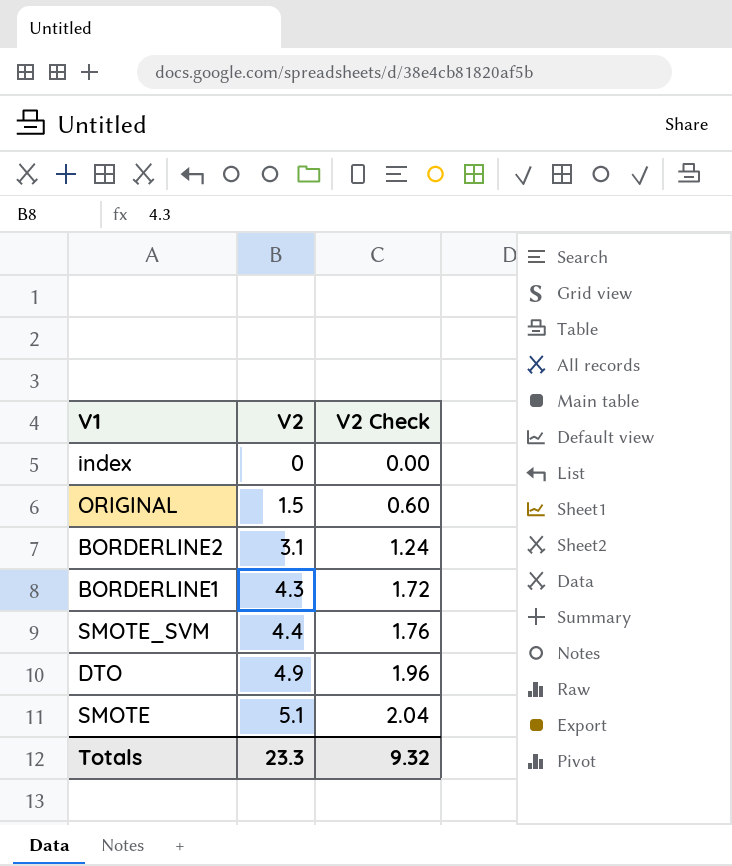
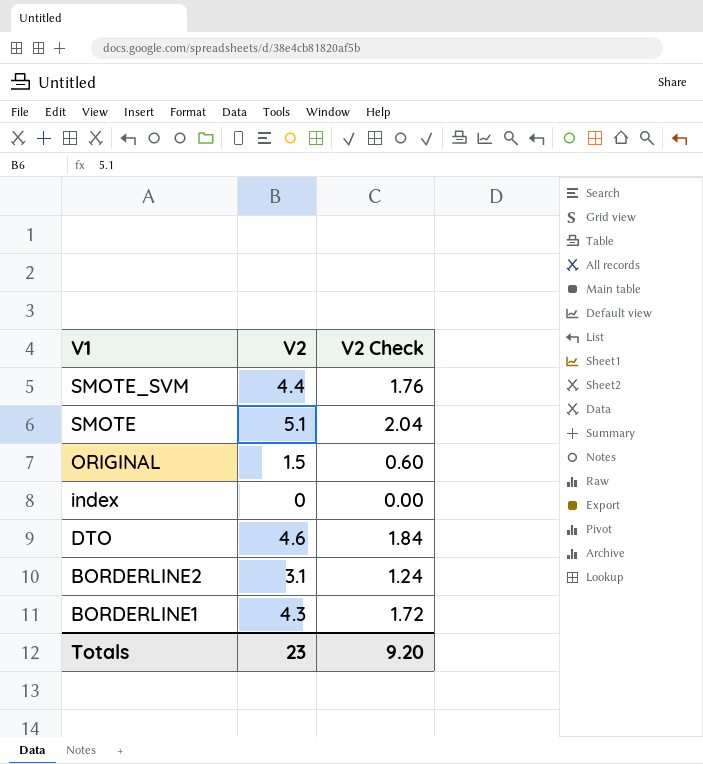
row order: V2 ascending -> V1 descending
DTO | V2: 4.9 -> 4.6
DTO | V2 Check: 1.96 -> 1.84
Totals | V2: 23.3 -> 23
Totals | V2 Check: 9.32 -> 9.20

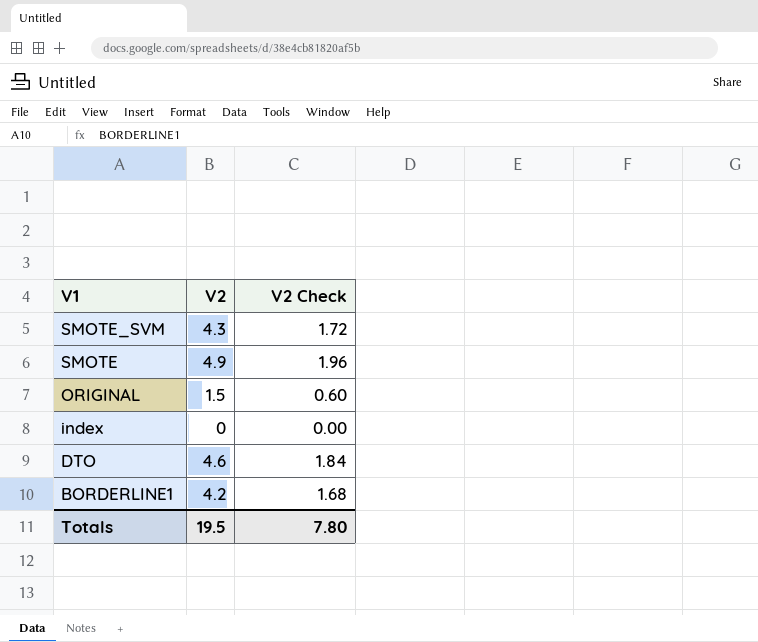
row BORDERLINE2: 3.1 | 1.24 -> none
SMOTE_SVM | V2: 4.4 -> 4.3
SMOTE_SVM | V2 Check: 1.76 -> 1.72
SMOTE | V2: 5.1 -> 4.9
SMOTE | V2 Check: 2.04 -> 1.96
BORDERLINE1 | V2: 4.3 -> 4.2
BORDERLINE1 | V2 Check: 1.72 -> 1.68
Totals | V2: 23 -> 19.5
Totals | V2 Check: 9.20 -> 7.80

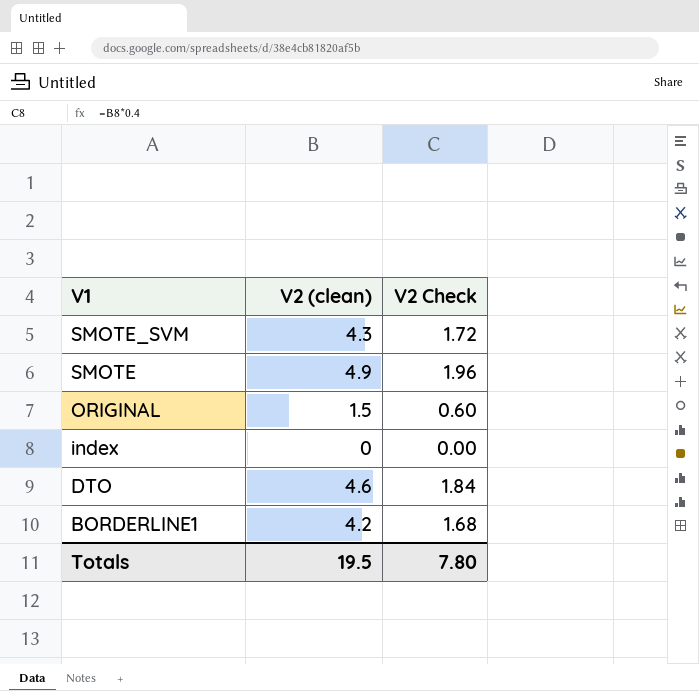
column name: V2 -> V2 (clean)

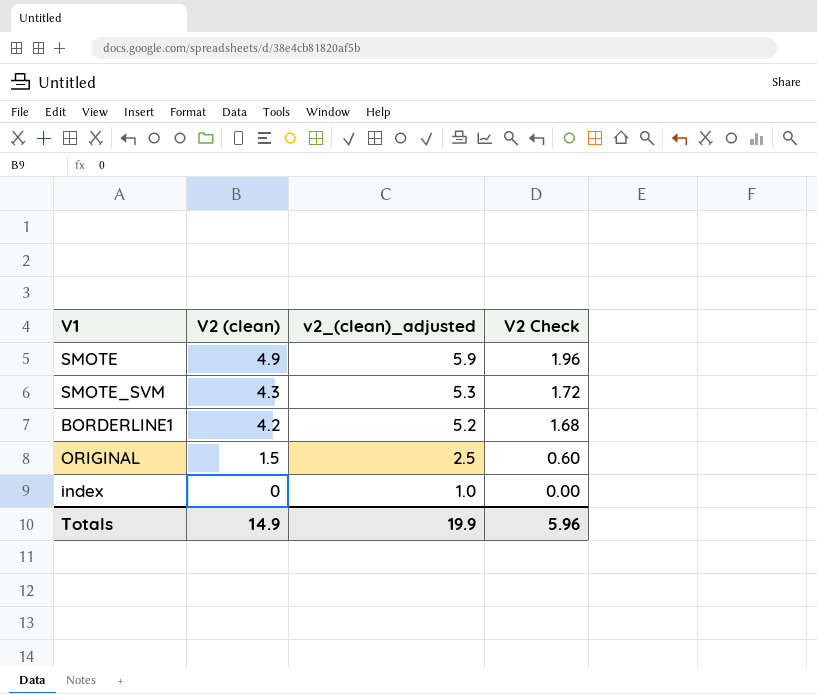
row order: V1 descending -> V2 (clean) descending
column v2_(clean)_adjusted | formula: none -> [V2 (clean)] + 1
row DTO: 4.6 | 1.84 -> none
Totals | V2 (clean): 19.5 -> 14.9
Totals | V2 Check: 7.80 -> 5.96

